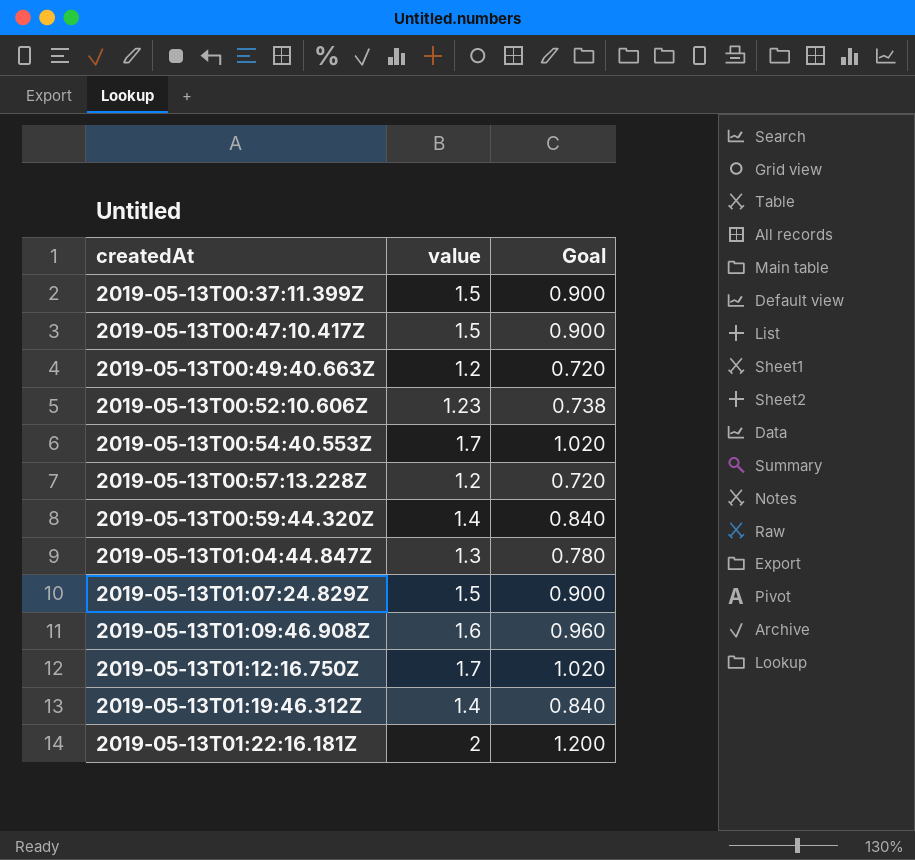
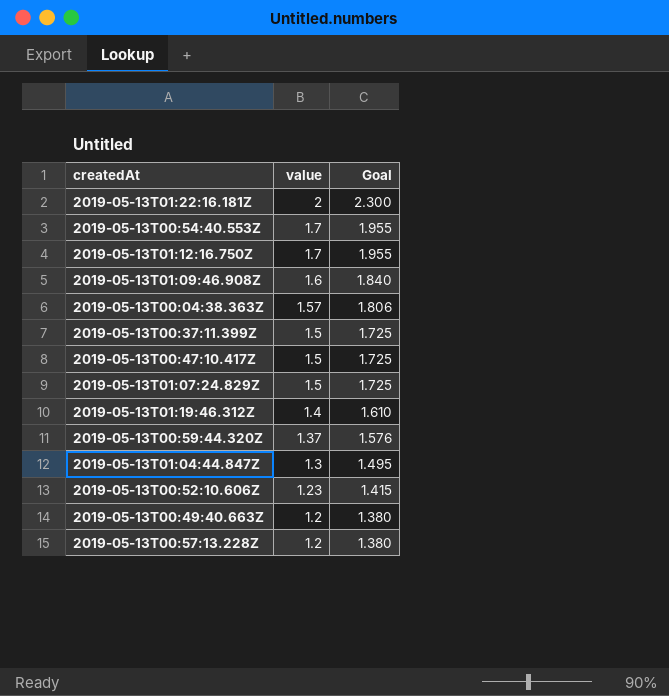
row order: createdAt ascending -> value descending
column Goal | formula: [value] * 0.6 -> [value] * 1.15
row 2019-05-13T00:04:38.363Z: none -> 1.57 | 1.806
2019-05-13T00:59:44.320Z | value: 1.4 -> 1.37

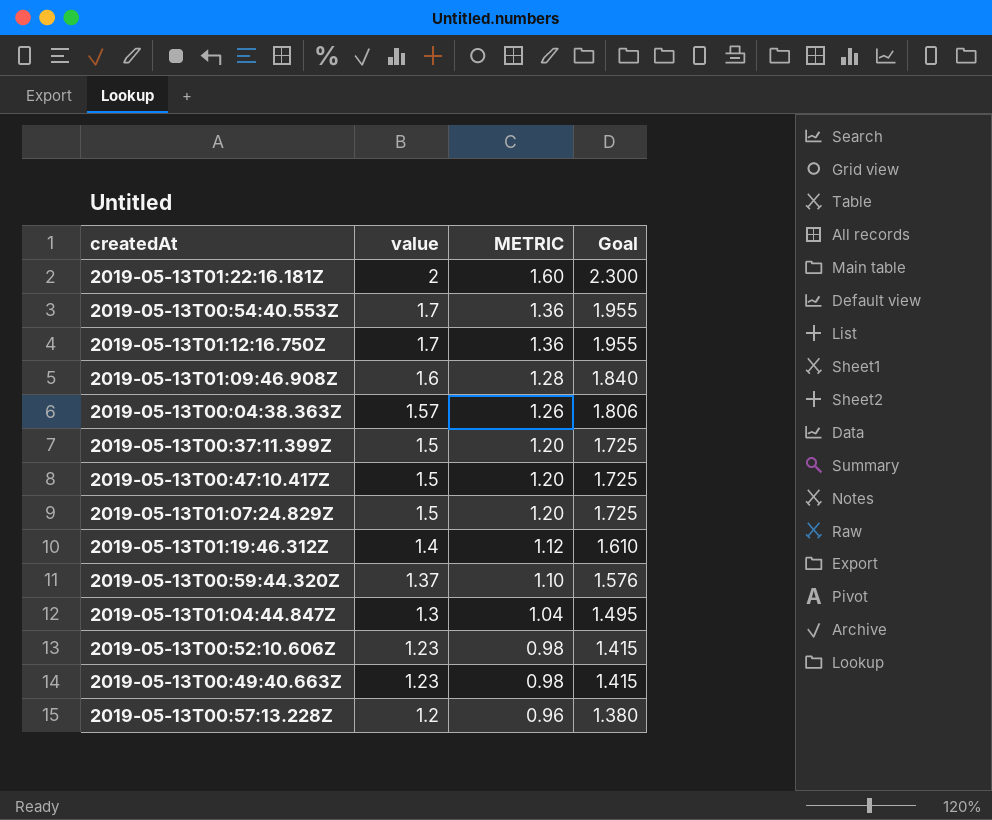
column METRIC | formula: none -> [value] * 0.8
2019-05-13T00:49:40.663Z | value: 1.2 -> 1.23
2019-05-13T00:49:40.663Z | Goal: 1.380 -> 1.415

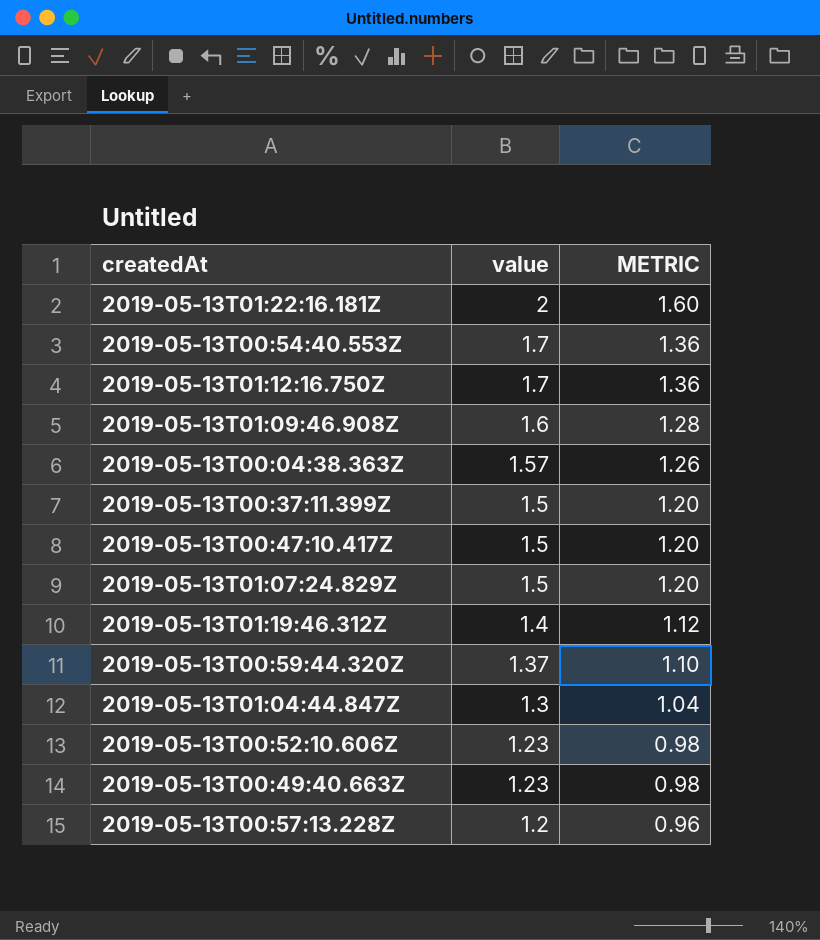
column Goal | formula: [value] * 1.15 -> none

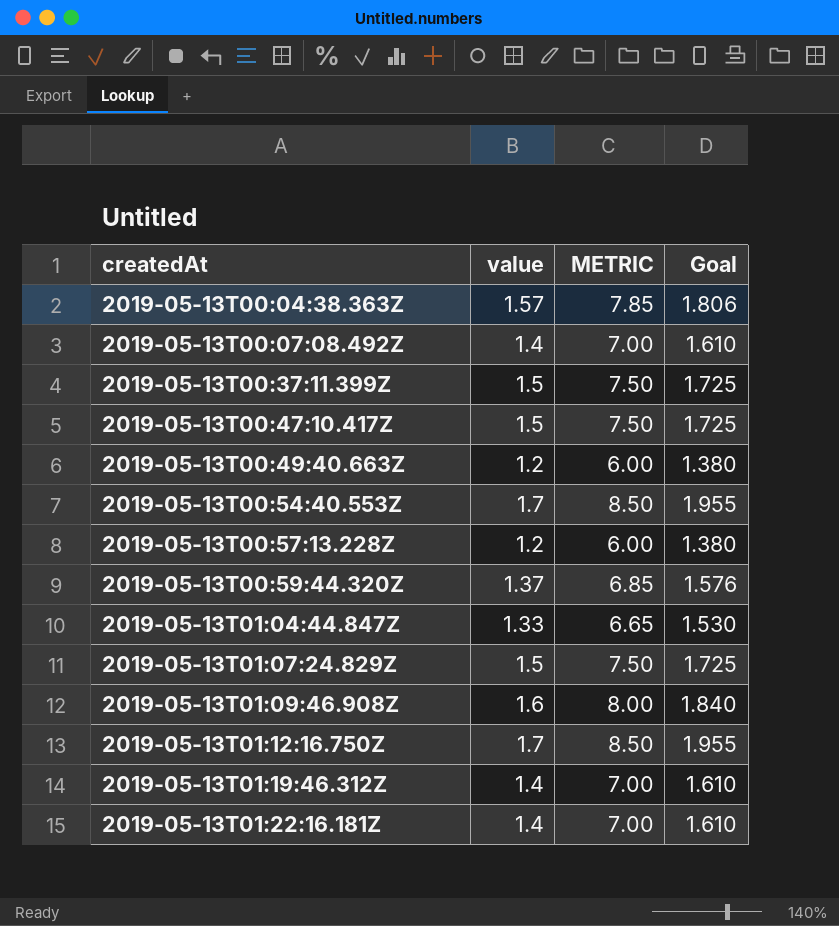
row order: value descending -> createdAt ascending
column METRIC | formula: [value] * 0.8 -> [value] * 5
column Goal | formula: none -> [value] * 1.15
row 2019-05-13T00:52:10.606Z: 1.23 | 0.98 -> none
row 2019-05-13T00:07:08.492Z: none -> 1.4 | 7.00 | 1.610
2019-05-13T00:49:40.663Z | value: 1.23 -> 1.2
2019-05-13T01:04:44.847Z | value: 1.3 -> 1.33
2019-05-13T01:22:16.181Z | value: 2 -> 1.4

